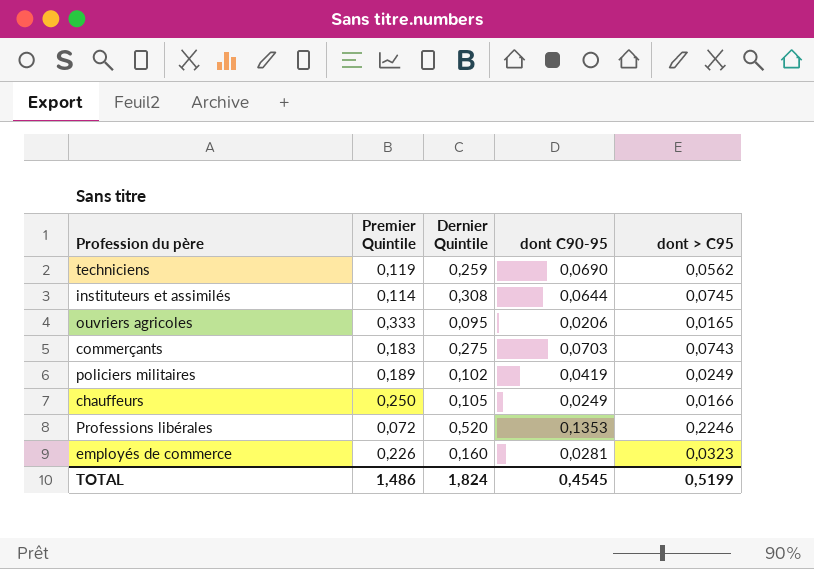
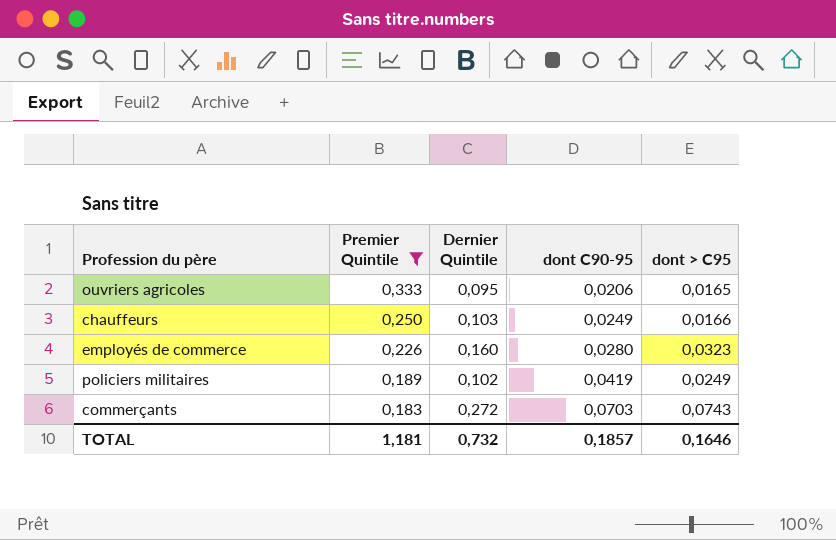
filter: none -> Premier Quintile >= 0,183
row order: none -> Premier Quintile descending
chauffeurs | Dernier Quintile: 0,105 -> 0,103
employés de commerce | dont C90-95: 0,0281 -> 0,0280
commerçants | Dernier Quintile: 0,275 -> 0,272
TOTAL | Premier Quintile: 1,486 -> 1,181
TOTAL | Dernier Quintile: 1,824 -> 0,732
TOTAL | dont C90-95: 0,4545 -> 0,1857
TOTAL | dont > C95: 0,5199 -> 0,1646

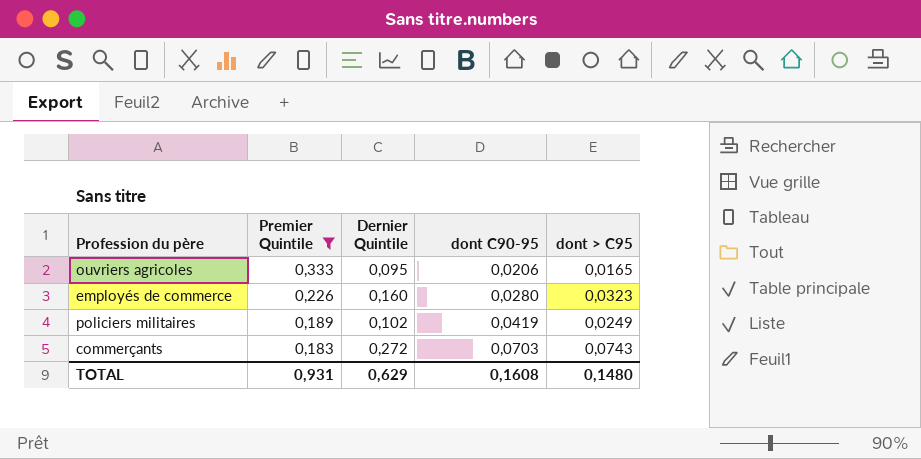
row chauffeurs: 0,250 | 0,103 | 0,0249 | 0,0166 -> none
TOTAL | Premier Quintile: 1,181 -> 0,931
TOTAL | Dernier Quintile: 0,732 -> 0,629
TOTAL | dont C90-95: 0,1857 -> 0,1608
TOTAL | dont > C95: 0,1646 -> 0,1480

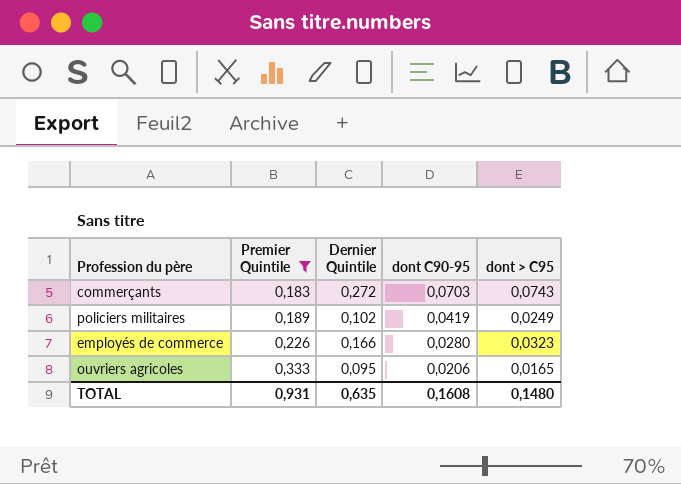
row order: Premier Quintile descending -> Premier Quintile ascending
employés de commerce | Dernier Quintile: 0,160 -> 0,166
TOTAL | Dernier Quintile: 0,629 -> 0,635

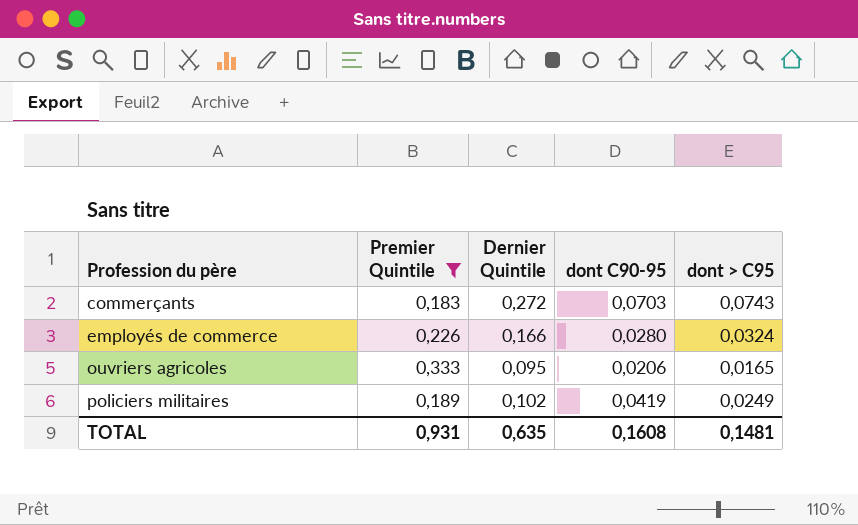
row order: Premier Quintile ascending -> Profession du père ascending
employés de commerce | dont > C95: 0,0323 -> 0,0324
TOTAL | dont > C95: 0,1480 -> 0,1481

